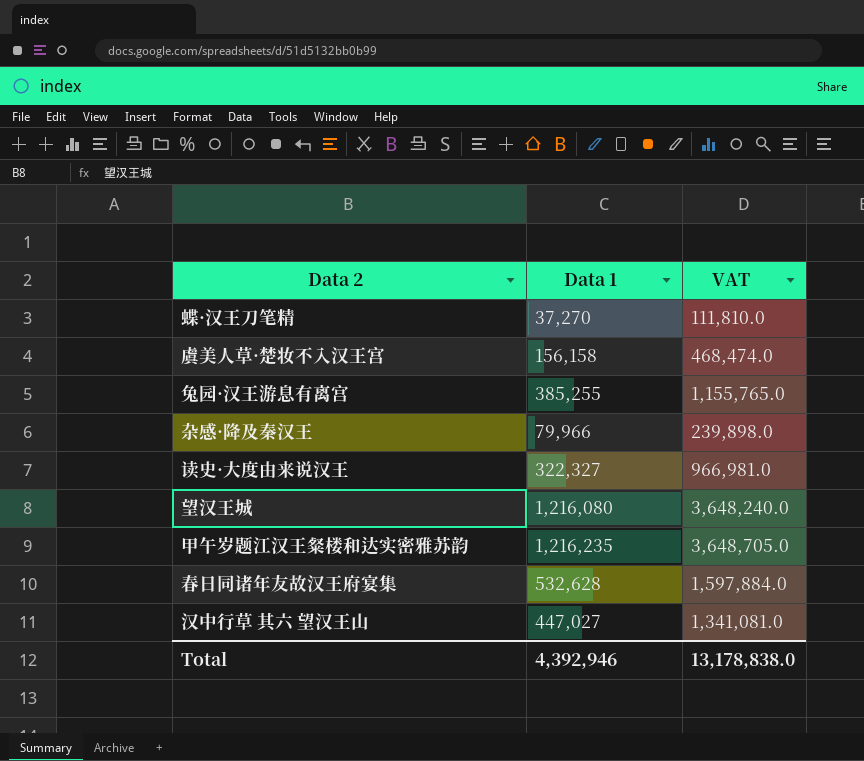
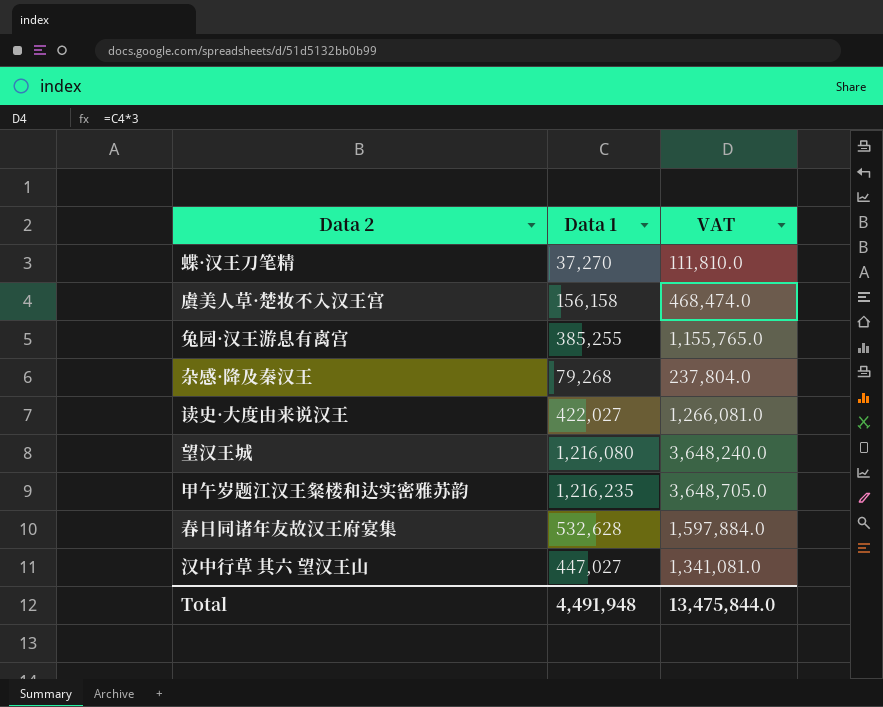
杂感·降及秦汉王 | Data 1: 79,966 -> 79,268
杂感·降及秦汉王 | VAT: 239,898.0 -> 237,804.0
读史·大度由来说汉王 | Data 1: 322,327 -> 422,027
读史·大度由来说汉王 | VAT: 966,981.0 -> 1,266,081.0
Total | Data 1: 4,392,946 -> 4,491,948
Total | VAT: 13,178,838.0 -> 13,475,844.0

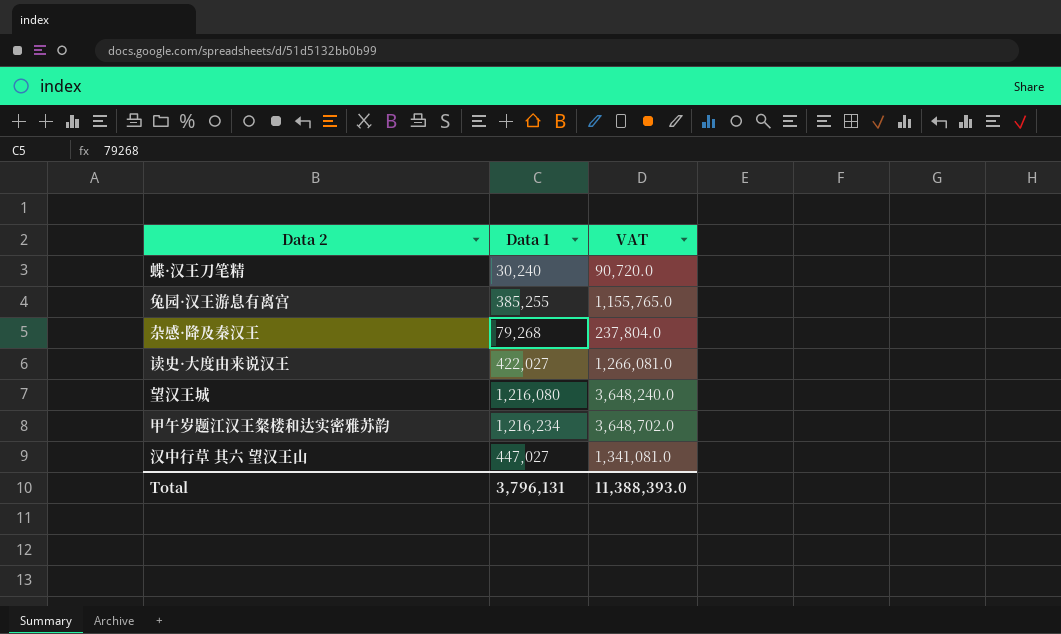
row 虞美人草·楚妆不入汉王宫: 156,158 | 468,474.0 -> none
row 春日同诸年友故汉王府宴集: 532,628 | 1,597,884.0 -> none
蝶·汉王刀笔精 | Data 1: 37,270 -> 30,240
蝶·汉王刀笔精 | VAT: 111,810.0 -> 90,720.0
甲午岁题江汉王粲楼和达实密雅苏韵 | Data 1: 1,216,235 -> 1,216,234
甲午岁题江汉王粲楼和达实密雅苏韵 | VAT: 3,648,705.0 -> 3,648,702.0
Total | Data 1: 4,491,948 -> 3,796,131
Total | VAT: 13,475,844.0 -> 11,388,393.0

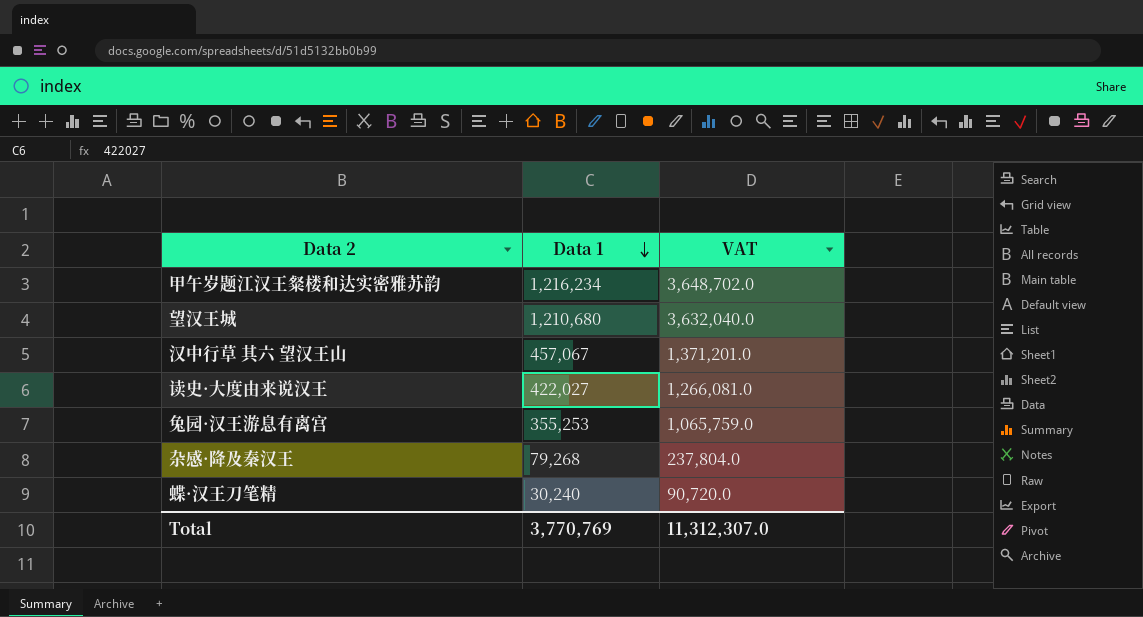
row order: none -> Data 1 descending
望汉王城 | Data 1: 1,216,080 -> 1,210,680
望汉王城 | VAT: 3,648,240.0 -> 3,632,040.0
汉中行草 其六 望汉王山 | Data 1: 447,027 -> 457,067
汉中行草 其六 望汉王山 | VAT: 1,341,081.0 -> 1,371,201.0
兔园·汉王游息有离宫 | Data 1: 385,255 -> 355,253
兔园·汉王游息有离宫 | VAT: 1,155,765.0 -> 1,065,759.0
Total | Data 1: 3,796,131 -> 3,770,769
Total | VAT: 11,388,393.0 -> 11,312,307.0

